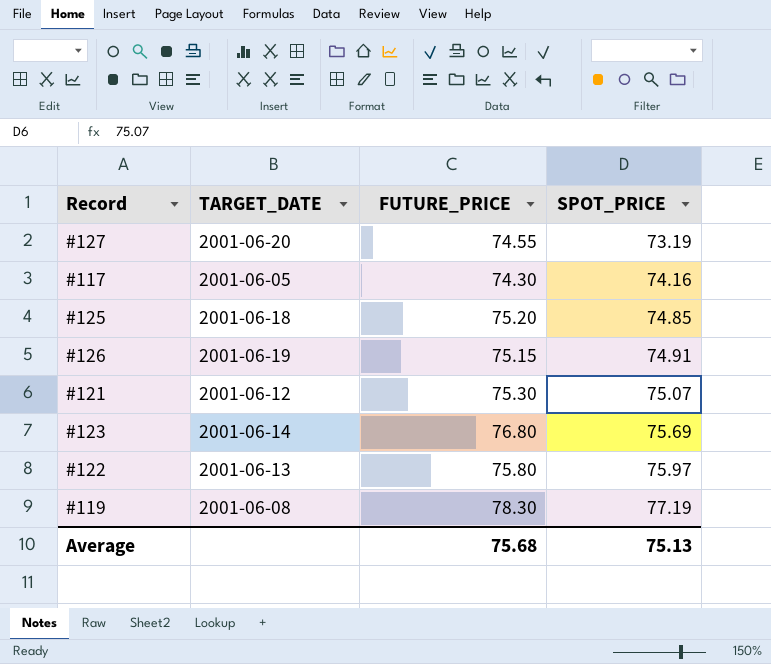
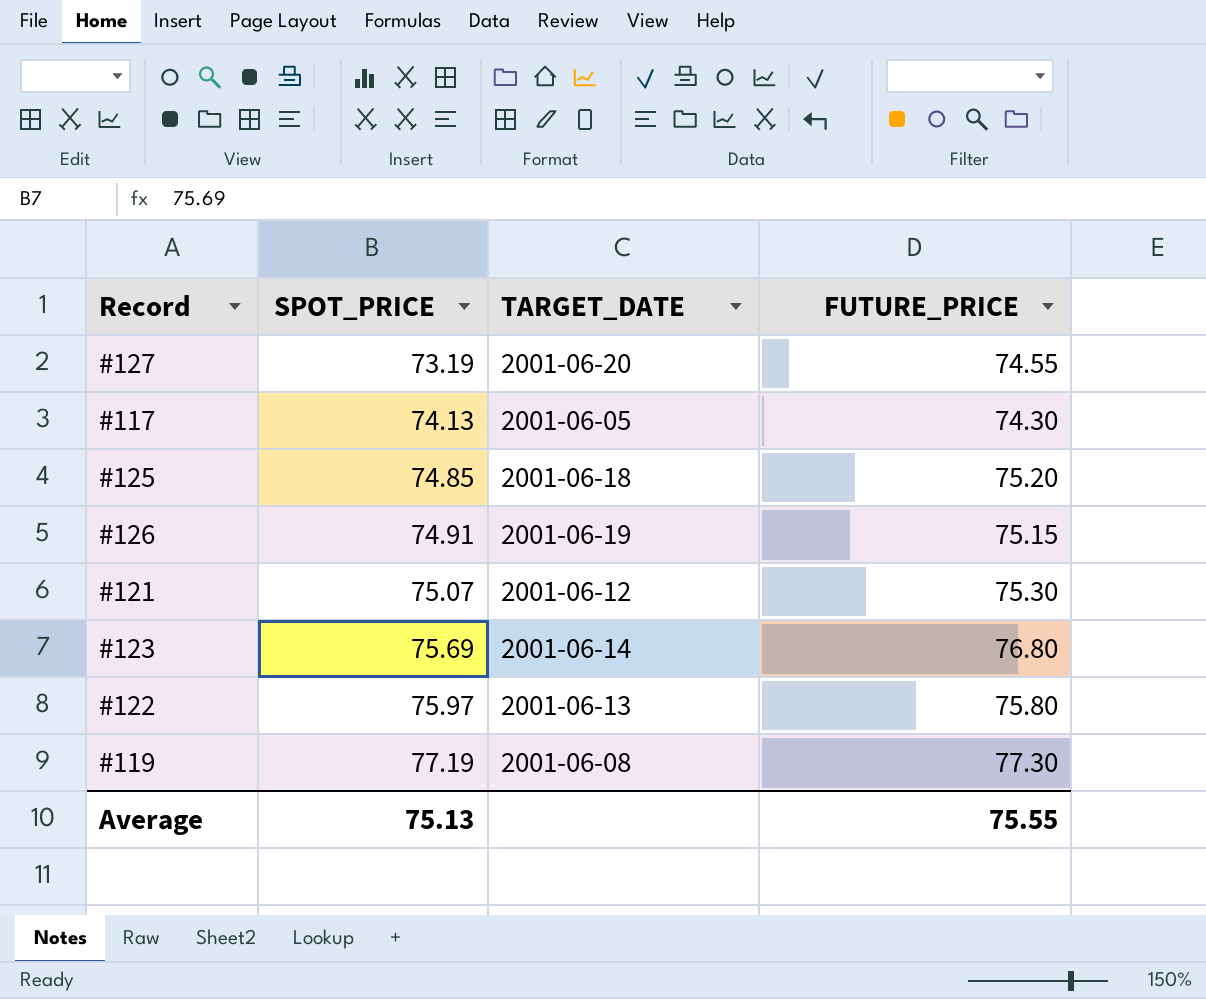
column SPOT_PRICE | position: 4 -> 2
#117 | SPOT_PRICE: 74.16 -> 74.13
#119 | FUTURE_PRICE: 78.30 -> 77.30
Average | FUTURE_PRICE: 75.68 -> 75.55

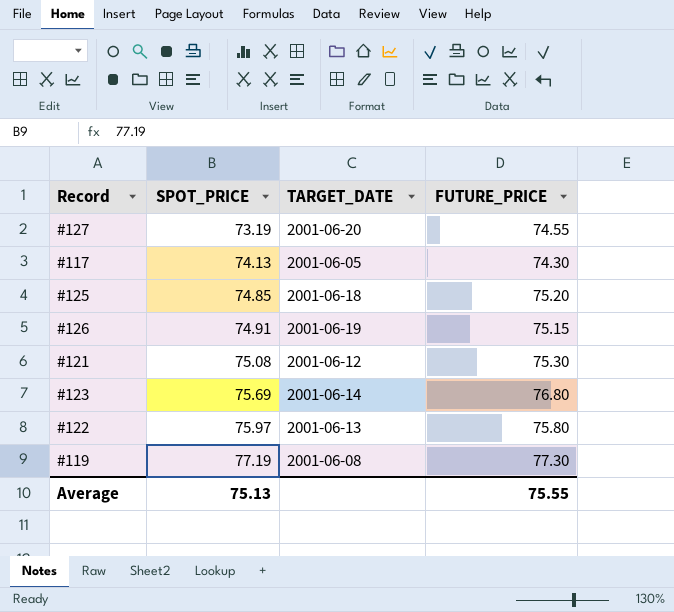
#121 | SPOT_PRICE: 75.07 -> 75.08

